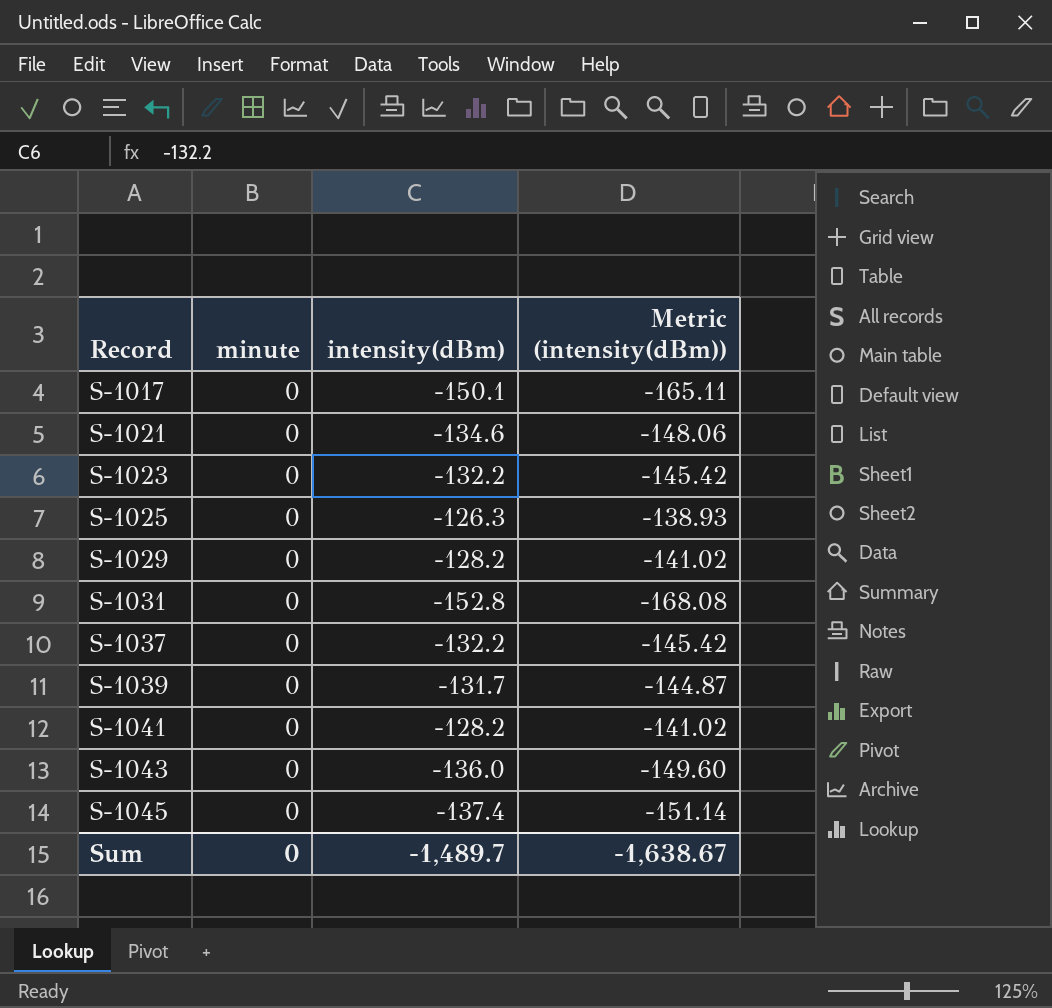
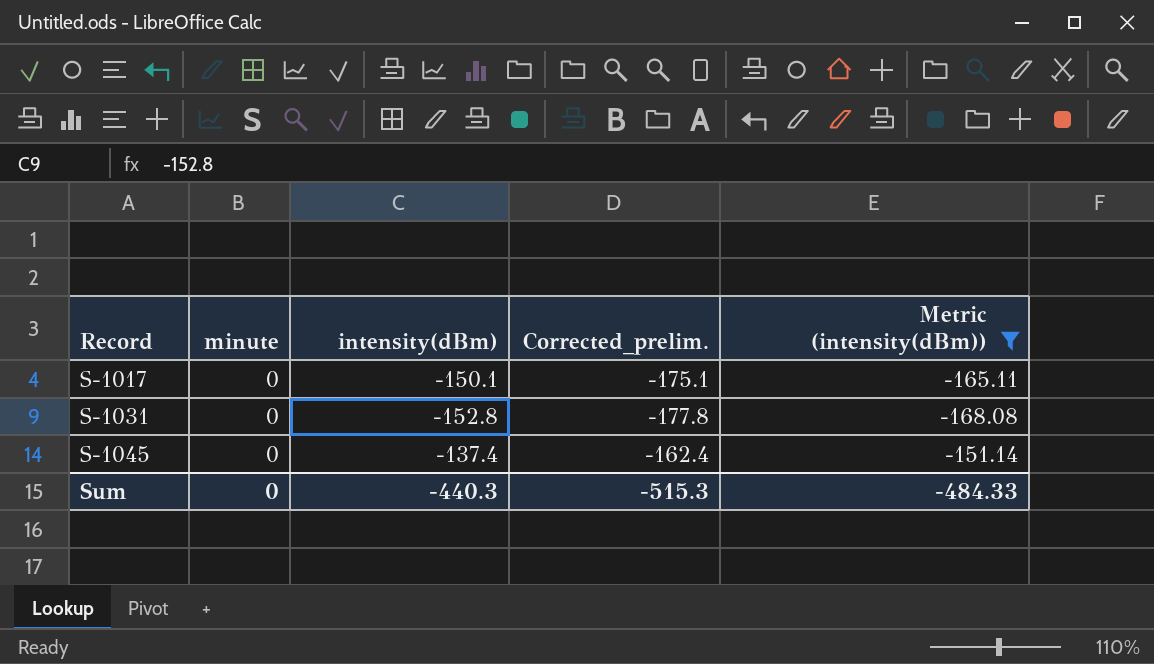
filter: none -> Metric (intensity(dBm)) <= -151.14
column Corrected_prelim. | formula: none -> [intensity(dBm)] - 25
Sum | intensity(dBm): -1,489.7 -> -440.3
Sum | Metric (intensity(dBm)): -1,638.67 -> -484.33

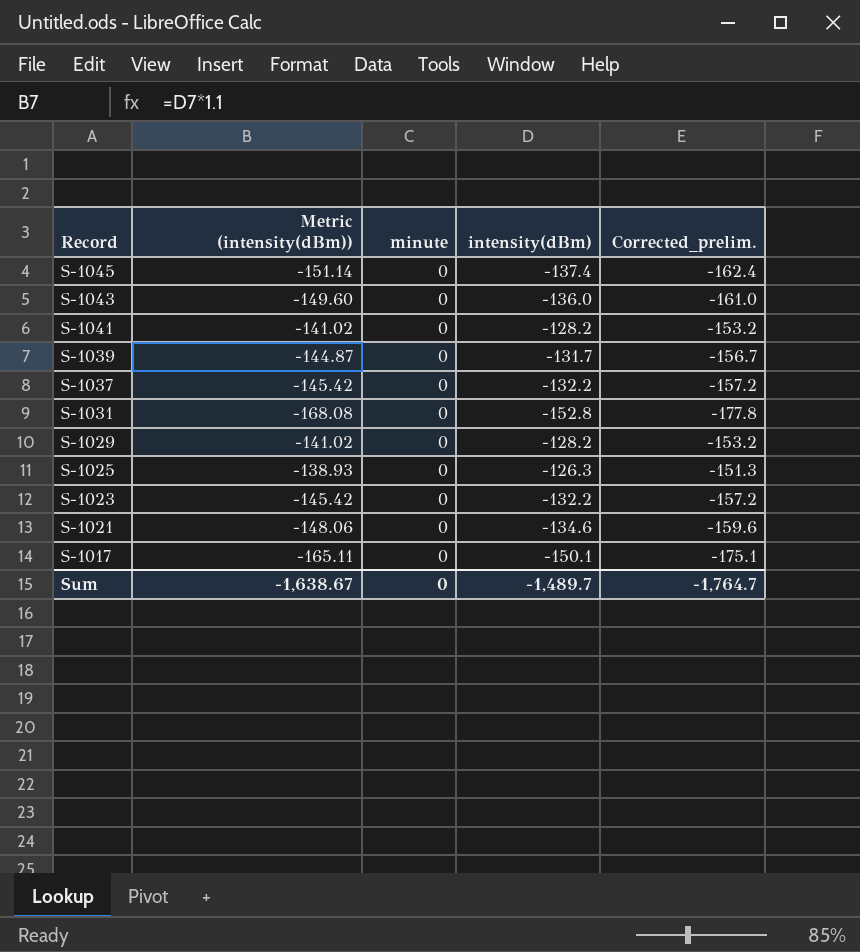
filter: Metric (intensity(dBm)) <= -151.14 -> none
row order: Record ascending -> Record descending
column Metric (intensity(dBm)) | position: 5 -> 2
Sum | Metric (intensity(dBm)): -484.33 -> -1,638.67
Sum | intensity(dBm): -440.3 -> -1,489.7
Sum | Corrected_prelim.: -515.3 -> -1,764.7

